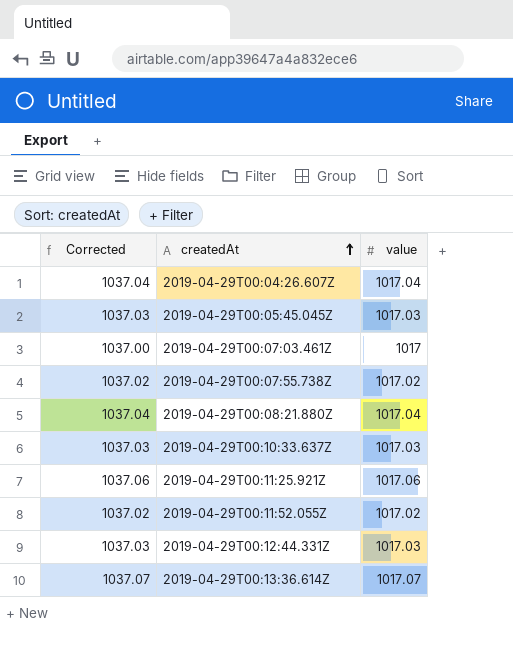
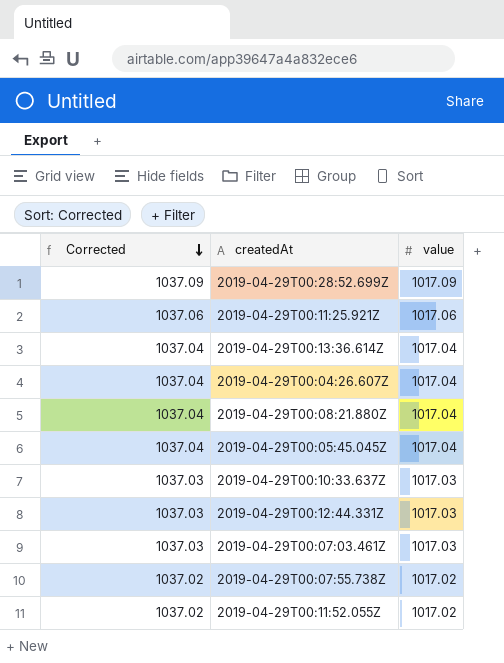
row order: createdAt ascending -> Corrected descending
row 2019-04-29T00:28:52.699Z: none -> 1037.09 | 1017.09
2019-04-29T00:13:36.614Z | Corrected: 1037.07 -> 1037.04
2019-04-29T00:13:36.614Z | value: 1017.07 -> 1017.04
2019-04-29T00:05:45.045Z | Corrected: 1037.03 -> 1037.04
2019-04-29T00:05:45.045Z | value: 1017.03 -> 1017.04
2019-04-29T00:07:03.461Z | Corrected: 1037.00 -> 1037.03
2019-04-29T00:07:03.461Z | value: 1017 -> 1017.03

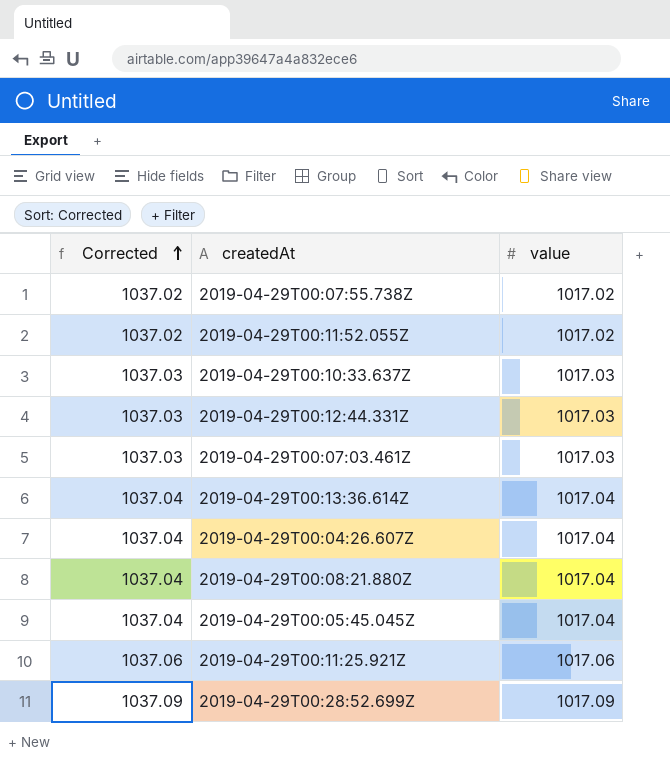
row order: Corrected descending -> Corrected ascending

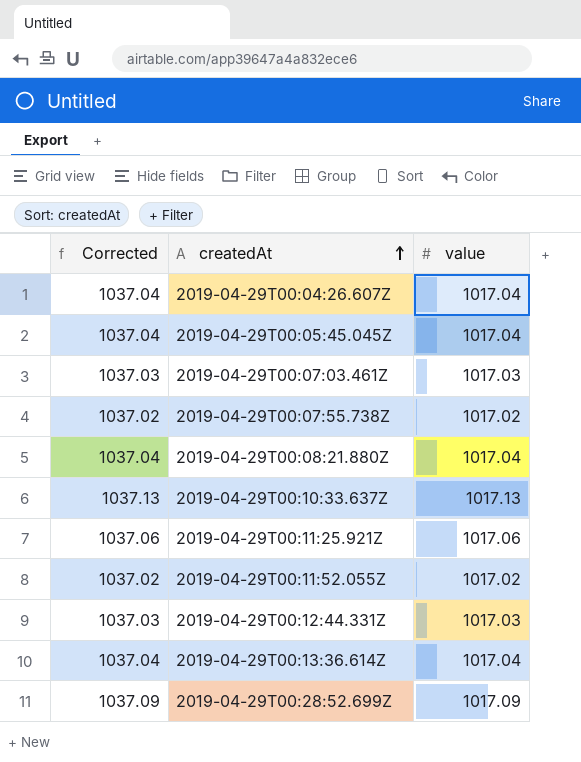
row order: Corrected ascending -> createdAt ascending
2019-04-29T00:10:33.637Z | Corrected: 1037.03 -> 1037.13
2019-04-29T00:10:33.637Z | value: 1017.03 -> 1017.13

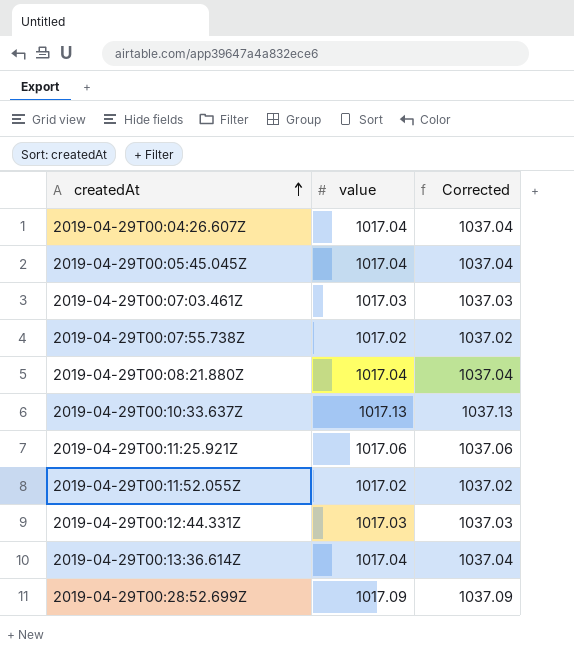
column Corrected | position: 1 -> 3

